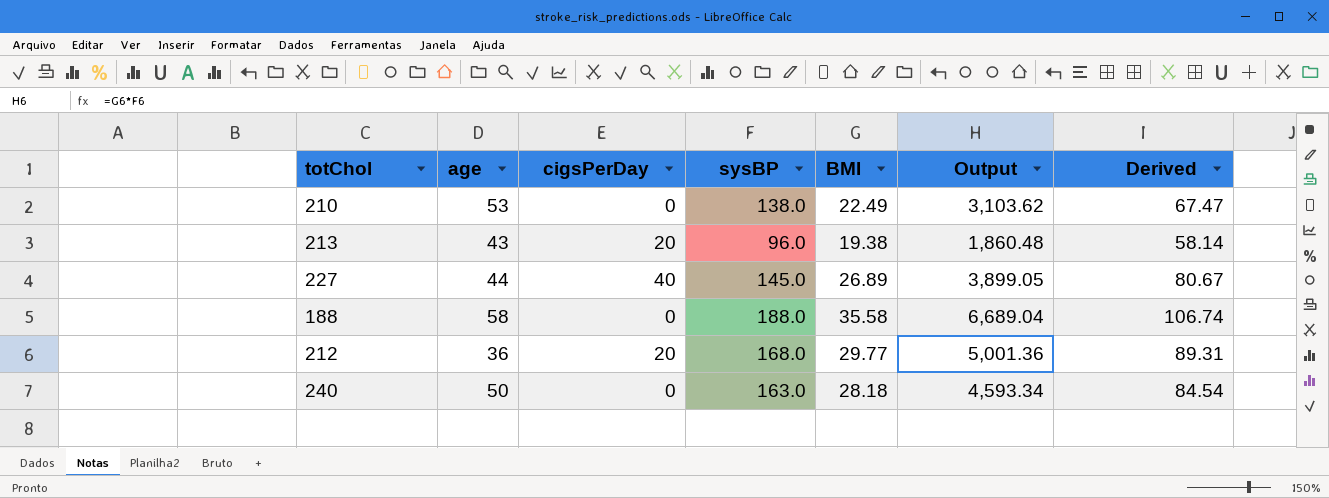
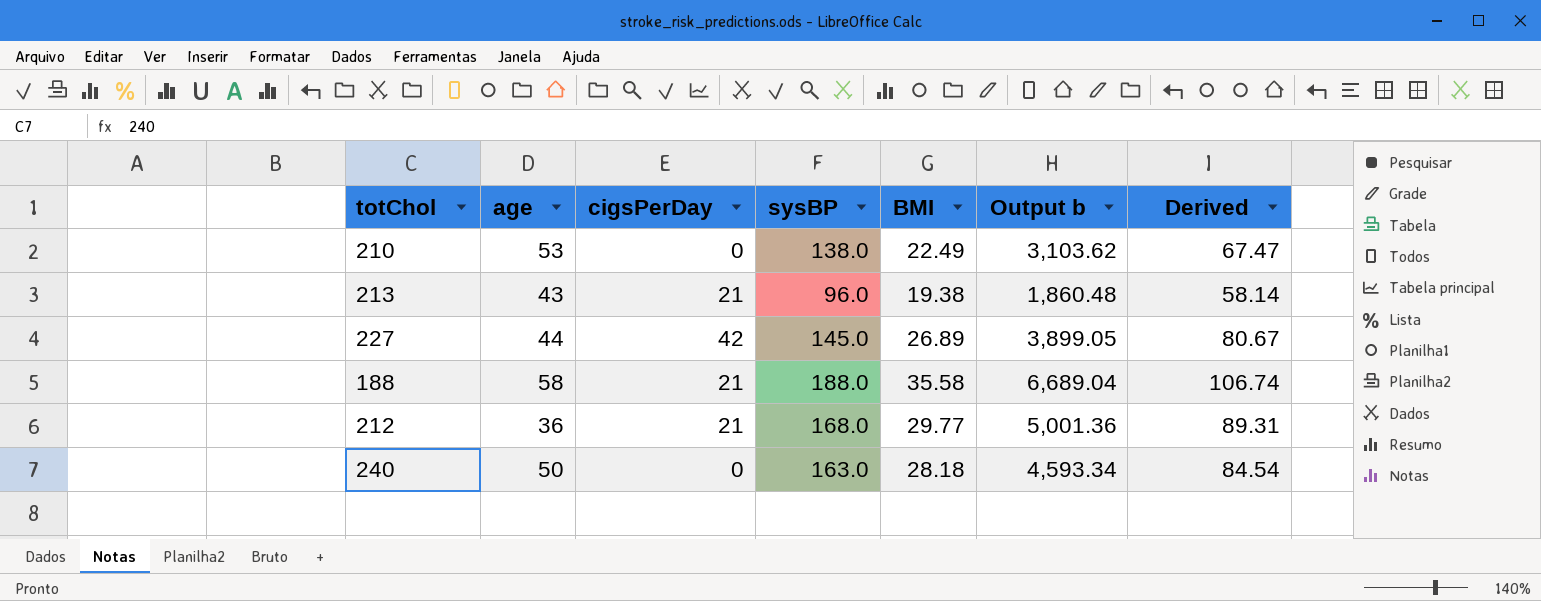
column name: Output -> Output b
213 | cigsPerDay: 20 -> 21
227 | cigsPerDay: 40 -> 42
188 | cigsPerDay: 0 -> 21
212 | cigsPerDay: 20 -> 21

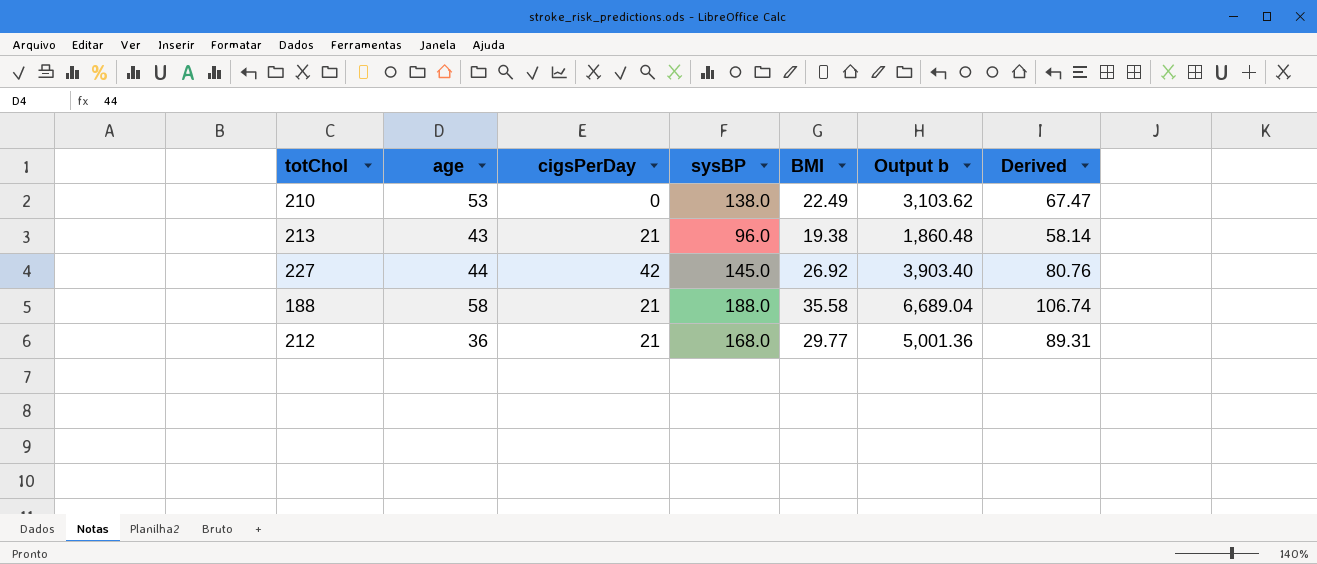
row 240: 50 | 0 | 163.0 | 28.18 | 4,593.34 | 84.54 -> none
227 | BMI: 26.89 -> 26.92
227 | Output b: 3,899.05 -> 3,903.40
227 | Derived: 80.67 -> 80.76

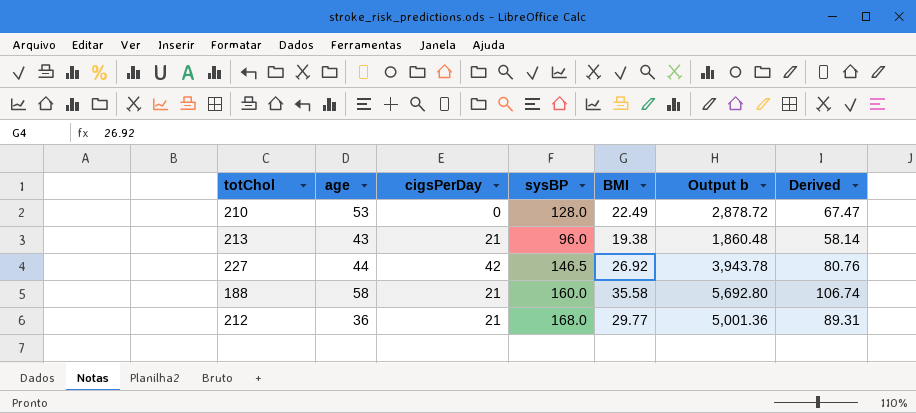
210 | sysBP: 138.0 -> 128.0
210 | Output b: 3,103.62 -> 2,878.72
227 | sysBP: 145.0 -> 146.5
227 | Output b: 3,903.40 -> 3,943.78
188 | sysBP: 188.0 -> 160.0
188 | Output b: 6,689.04 -> 5,692.80

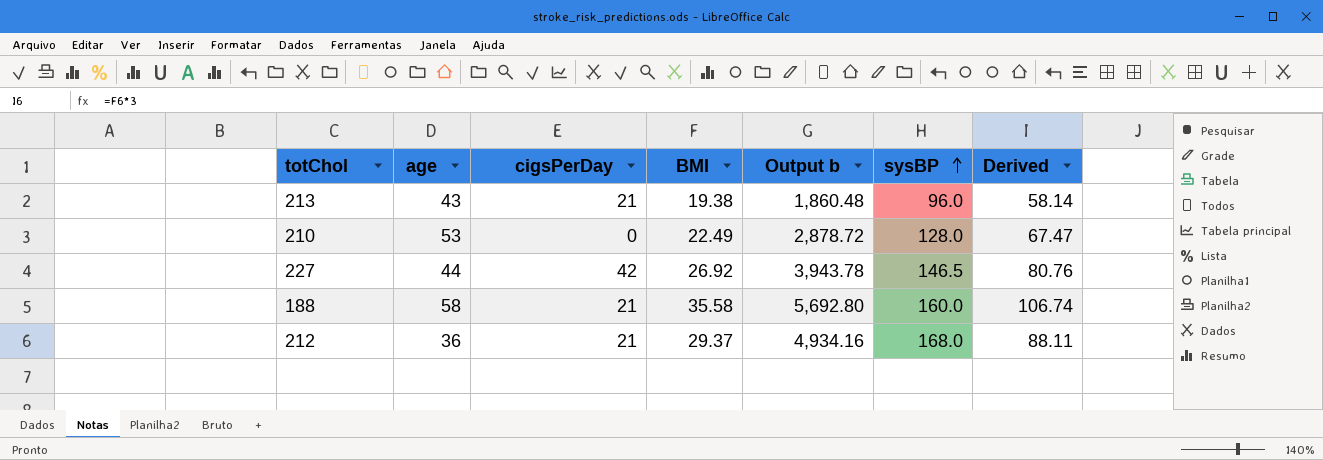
row order: none -> sysBP ascending
column sysBP | position: 4 -> 6
212 | BMI: 29.77 -> 29.37
212 | Output b: 5,001.36 -> 4,934.16
212 | Derived: 89.31 -> 88.11

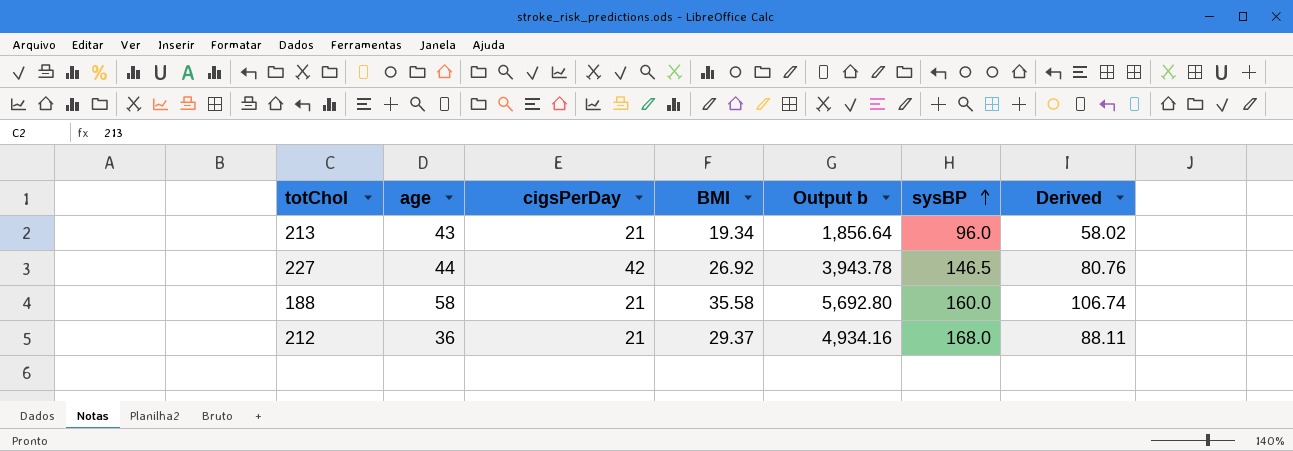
row 210: 53 | 0 | 22.49 | 2,878.72 | 128.0 | 67.47 -> none
213 | BMI: 19.38 -> 19.34
213 | Output b: 1,860.48 -> 1,856.64
213 | Derived: 58.14 -> 58.02

